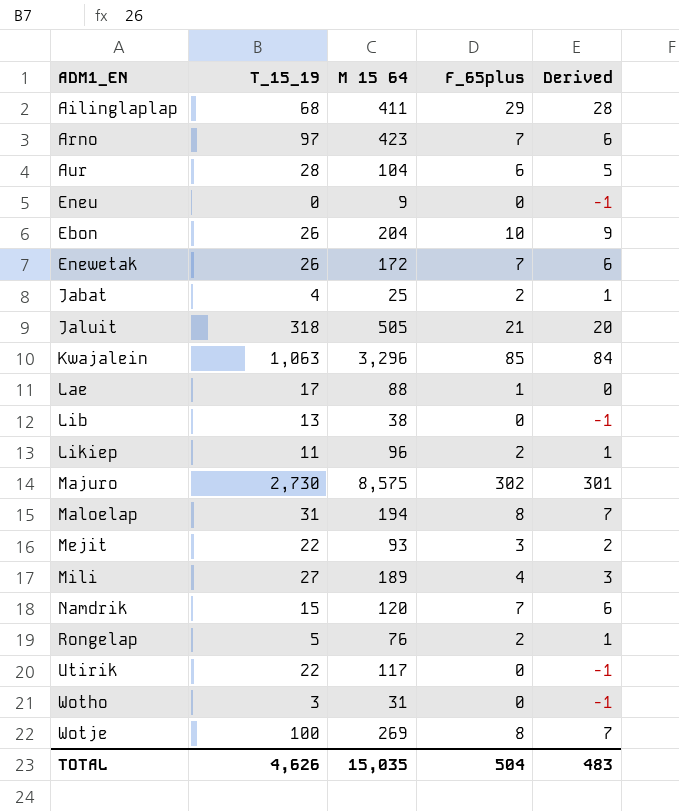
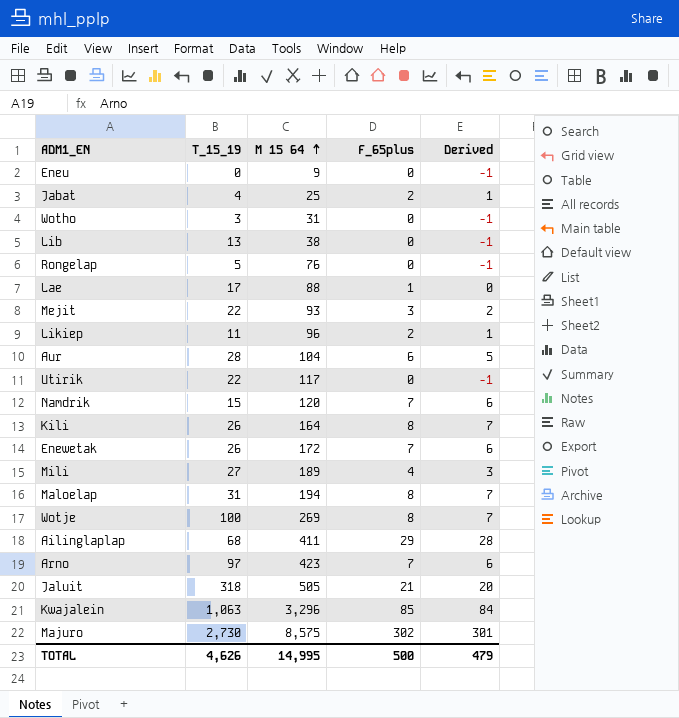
row order: none -> M 15 64 ascending
row Ebon: 26 | 204 | 10 | 9 -> none
Rongelap | F_65plus: 2 -> 0
Rongelap | Derived: 1 -> -1
row Kili: none -> 26 | 164 | 8 | 7
TOTAL | M 15 64: 15,035 -> 14,995
TOTAL | F_65plus: 504 -> 500
TOTAL | Derived: 483 -> 479

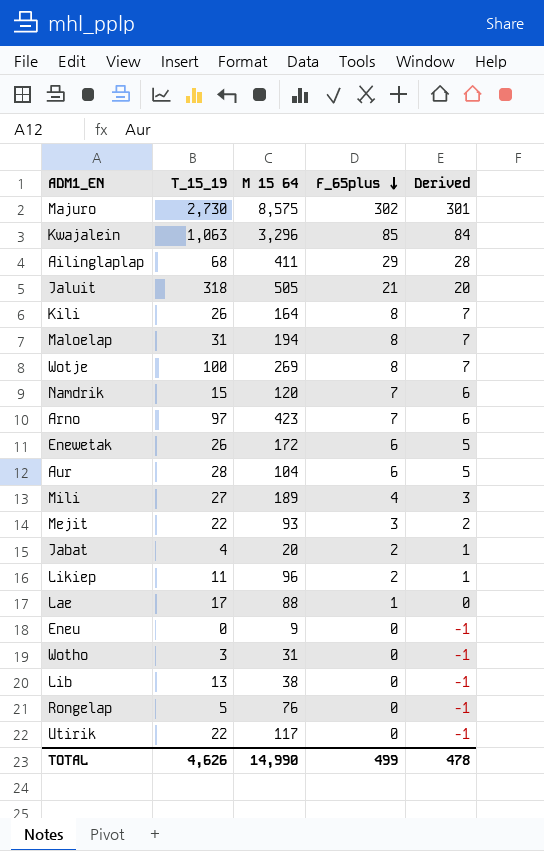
row order: M 15 64 ascending -> F_65plus descending
Enewetak | F_65plus: 7 -> 6
Enewetak | Derived: 6 -> 5
Jabat | M 15 64: 25 -> 20
TOTAL | M 15 64: 14,995 -> 14,990
TOTAL | F_65plus: 500 -> 499
TOTAL | Derived: 479 -> 478

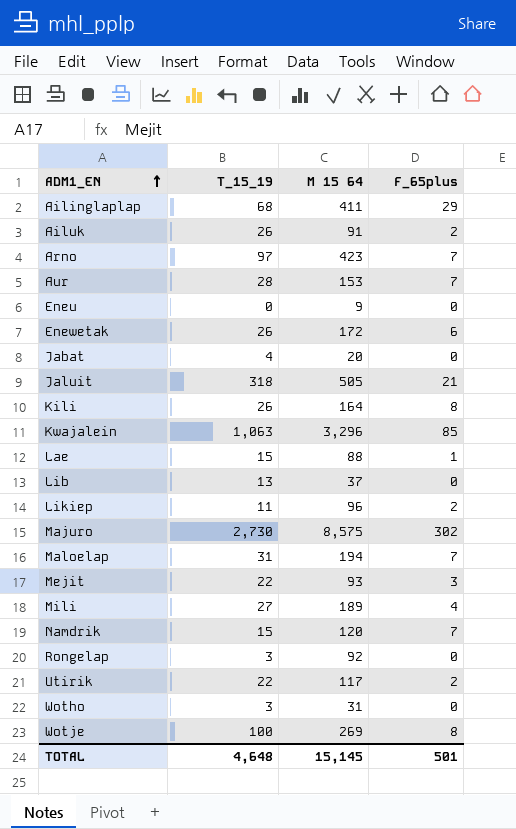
row order: F_65plus descending -> ADM1_EN ascending
column Derived | formula: [F_65plus] - 1 -> none
row Ailuk: none -> 26 | 91 | 2
Aur | M 15 64: 104 -> 153
Aur | F_65plus: 6 -> 7
Jabat | F_65plus: 2 -> 0
Lae | T_15_19: 17 -> 15
Lib | M 15 64: 38 -> 37
Maloelap | F_65plus: 8 -> 7
Rongelap | T_15_19: 5 -> 3
Rongelap | M 15 64: 76 -> 92
Utirik | F_65plus: 0 -> 2
TOTAL | T_15_19: 4,626 -> 4,648
TOTAL | M 15 64: 14,990 -> 15,145
TOTAL | F_65plus: 499 -> 501

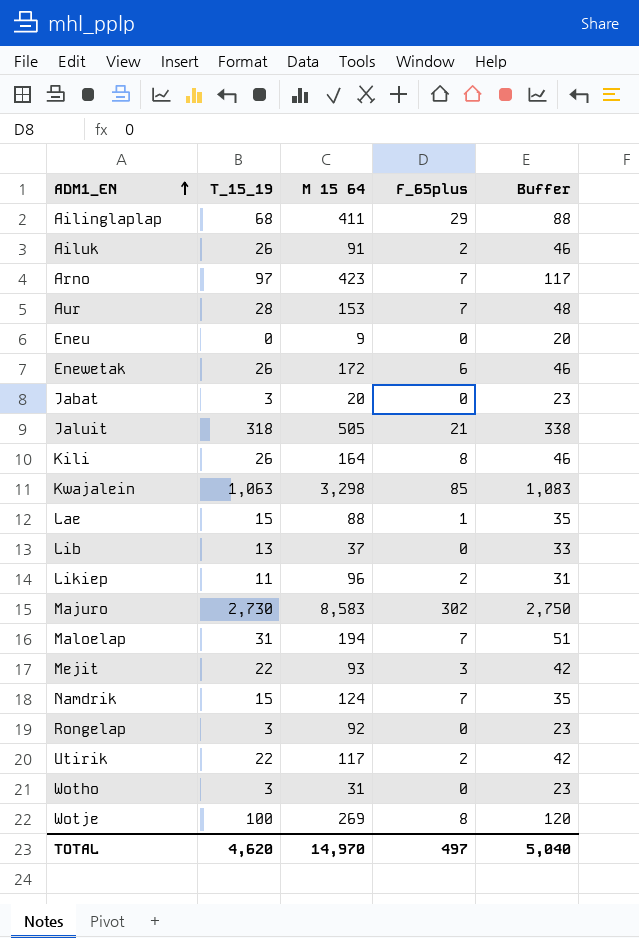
column Buffer | formula: none -> [T_15_19] + 20
row Mili: 27 | 189 | 4 -> none
Jabat | T_15_19: 4 -> 3
Kwajalein | M 15 64: 3,296 -> 3,298
Majuro | M 15 64: 8,575 -> 8,583
Namdrik | M 15 64: 120 -> 124
TOTAL | T_15_19: 4,648 -> 4,620
TOTAL | M 15 64: 15,145 -> 14,970
TOTAL | F_65plus: 501 -> 497

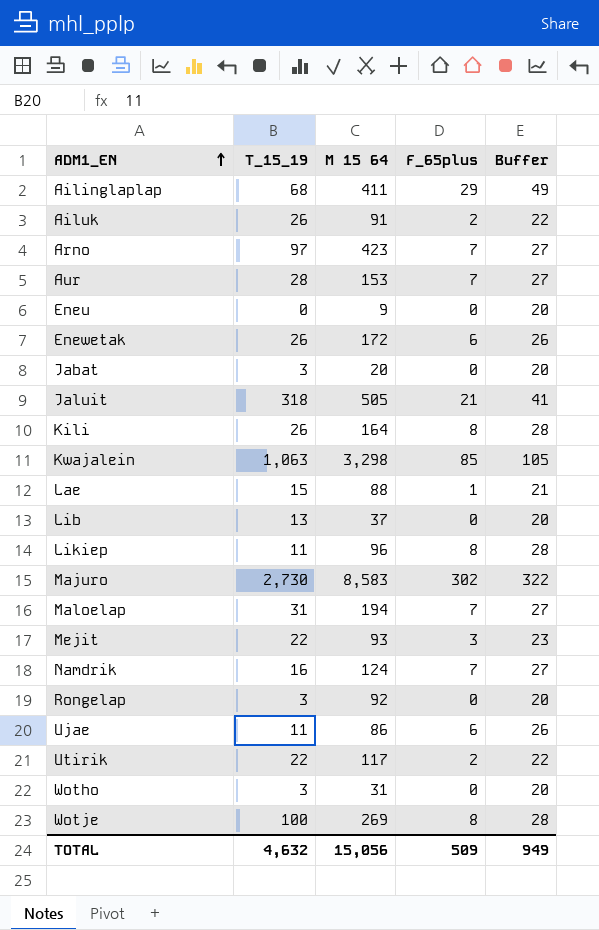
column Buffer | formula: [T_15_19] + 20 -> [F_65plus] + 20
Likiep | F_65plus: 2 -> 8
Namdrik | T_15_19: 15 -> 16
row Ujae: none -> 11 | 86 | 6 | 26
TOTAL | T_15_19: 4,620 -> 4,632
TOTAL | M 15 64: 14,970 -> 15,056
TOTAL | F_65plus: 497 -> 509
TOTAL | Buffer: 5,040 -> 949

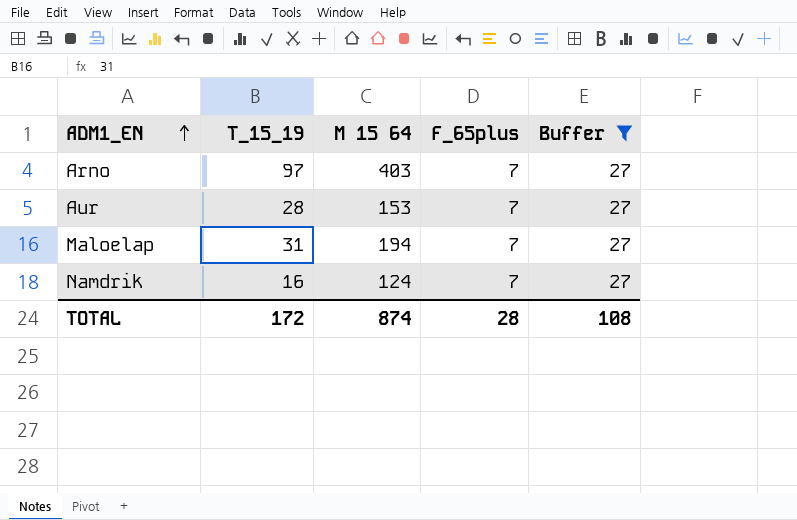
filter: none -> Buffer = 27
Arno | M 15 64: 423 -> 403
TOTAL | T_15_19: 4,632 -> 172
TOTAL | M 15 64: 15,056 -> 874
TOTAL | F_65plus: 509 -> 28
TOTAL | Buffer: 949 -> 108

